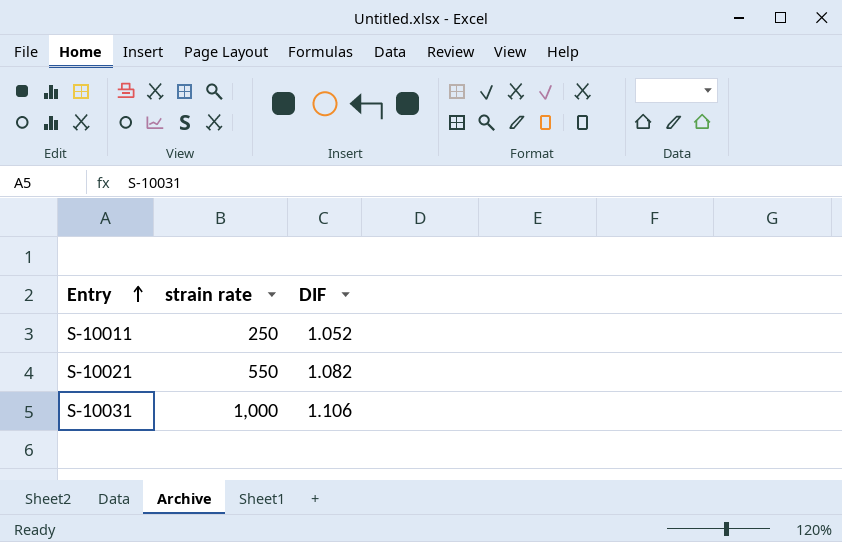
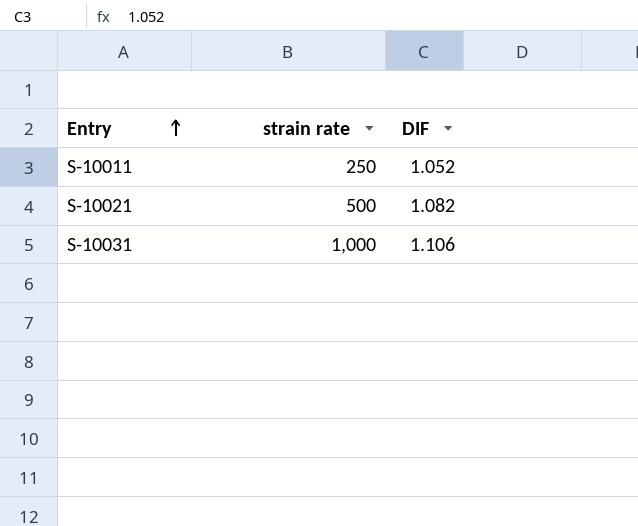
S-10021 | strain rate: 550 -> 500

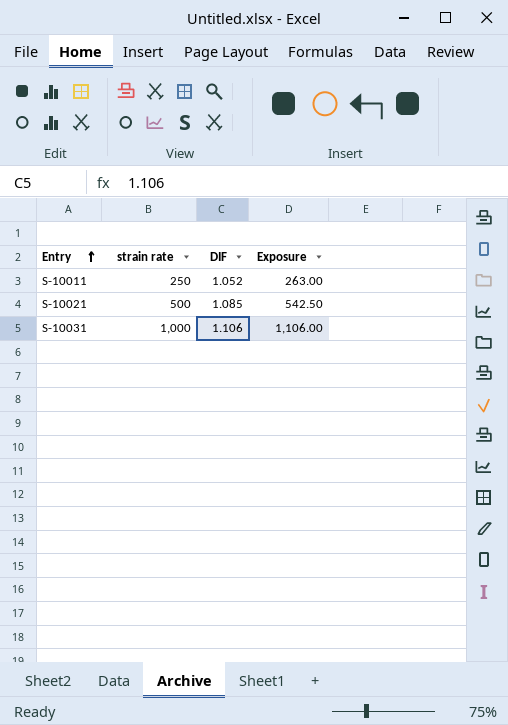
column Exposure | formula: none -> [strain rate] * [DIF]
S-10021 | DIF: 1.082 -> 1.085

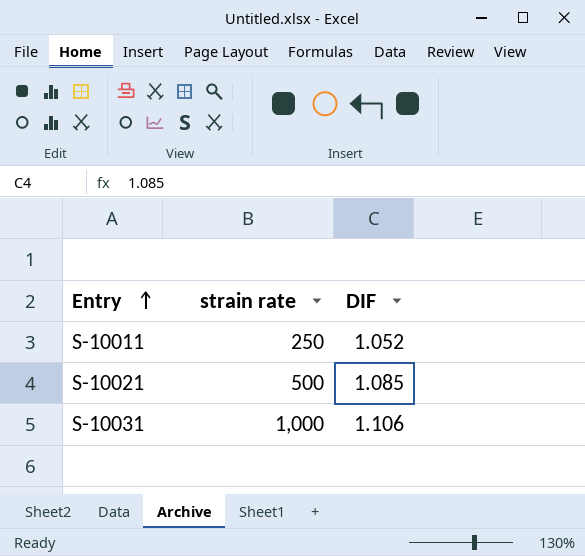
column Exposure | formula: [strain rate] * [DIF] -> none

